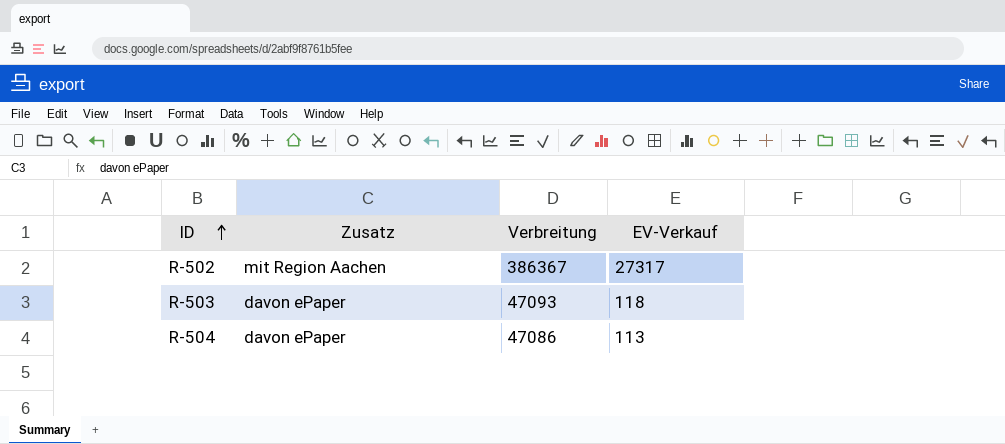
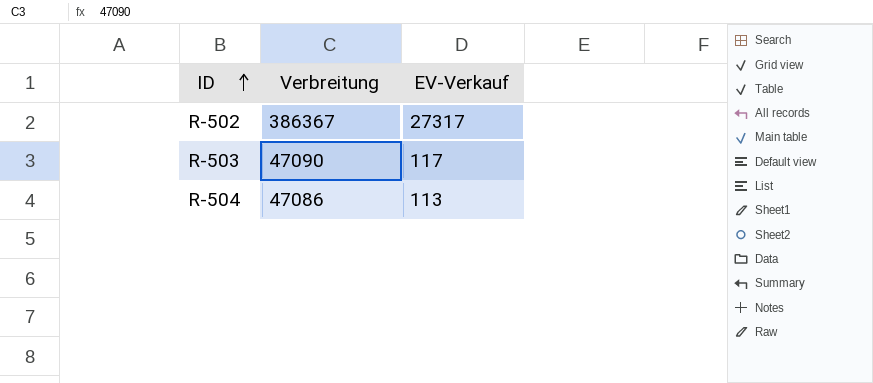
column Zusatz | position: 2 -> none
R-503 | Verbreitung: 47093 -> 47090
R-503 | EV-Verkauf: 118 -> 117

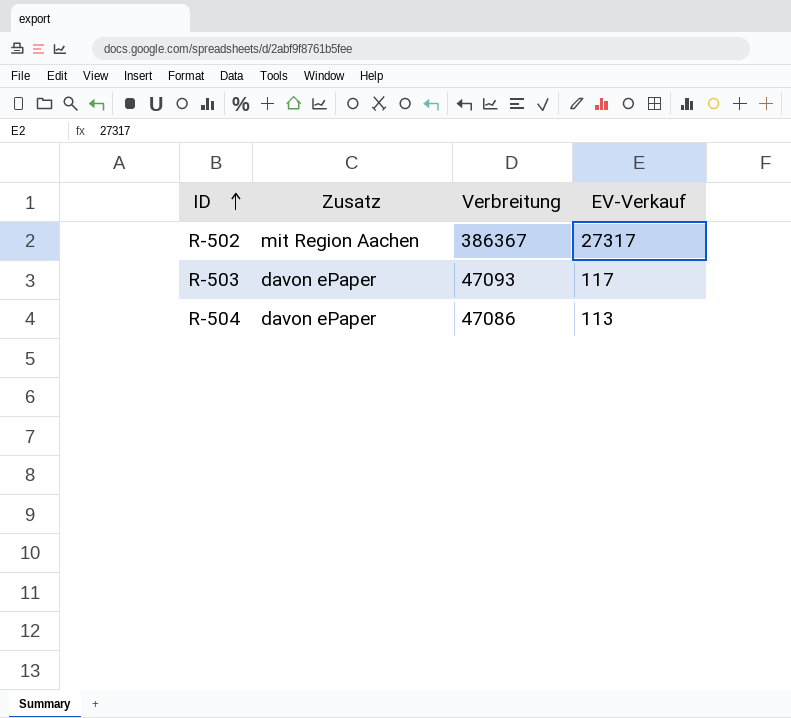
column Zusatz | position: none -> 2
R-503 | Verbreitung: 47090 -> 47093

